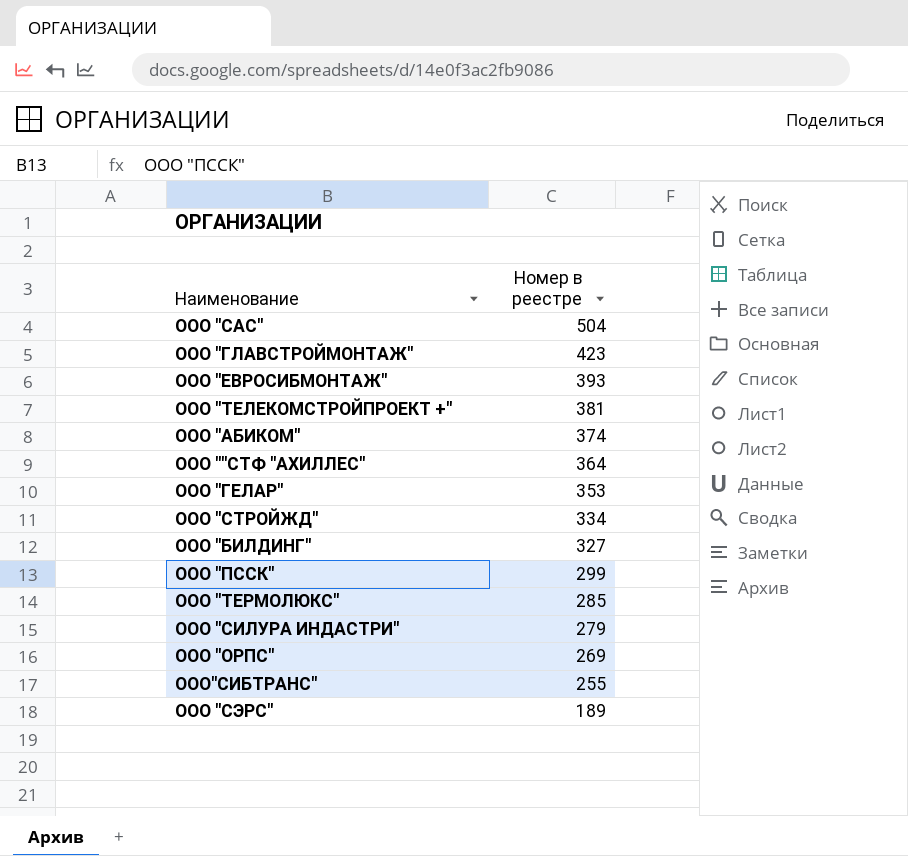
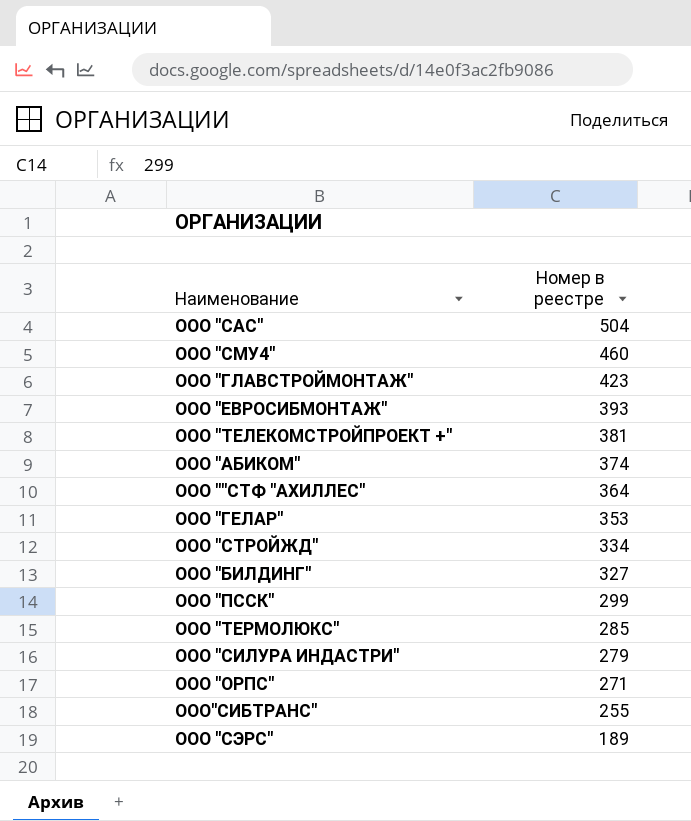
row ООО "СМУ4": none -> 460
ООО "ОРПС" | Номер в реестре: 269 -> 271

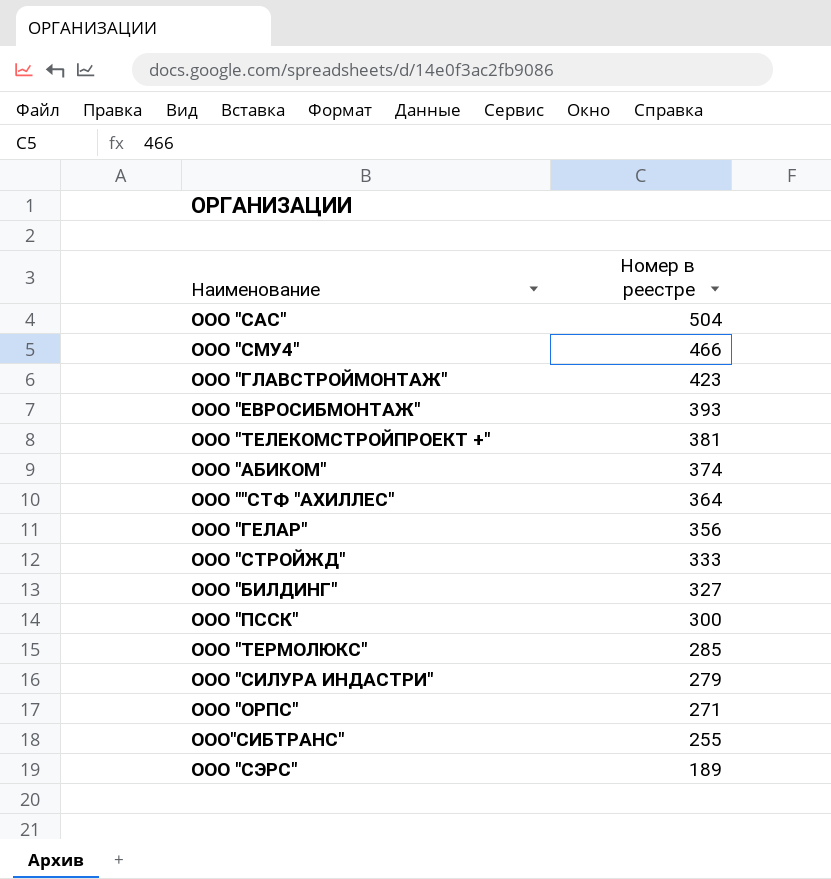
ООО "СМУ4" | Номер в реестре: 460 -> 466
ООО "ГЕЛАР" | Номер в реестре: 353 -> 356
ООО "СТРОЙЖД" | Номер в реестре: 334 -> 333
ООО "ПССК" | Номер в реестре: 299 -> 300

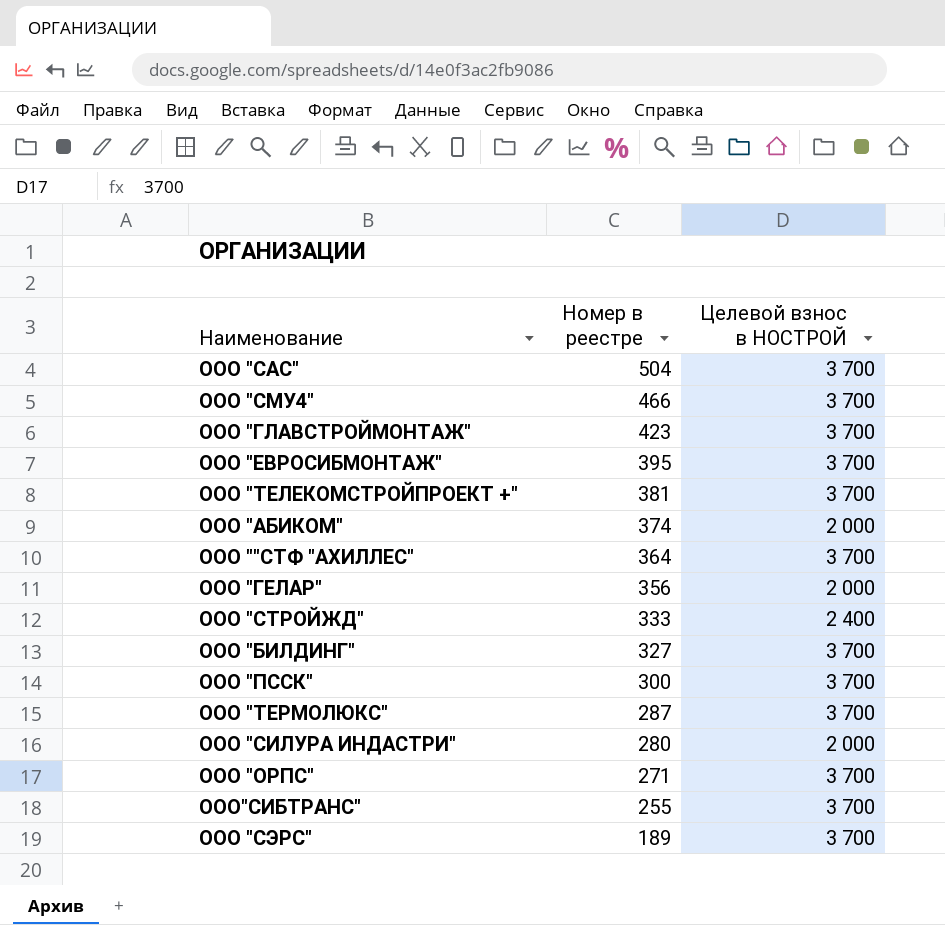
column Целевой взнос в НОСТРОЙ | position: none -> 3
ООО "ЕВРОСИБМОНТАЖ" | Номер в реестре: 393 -> 395
ООО "ТЕРМОЛЮКС" | Номер в реестре: 285 -> 287
ООО "СИЛУРА ИНДАСТРИ" | Номер в реестре: 279 -> 280

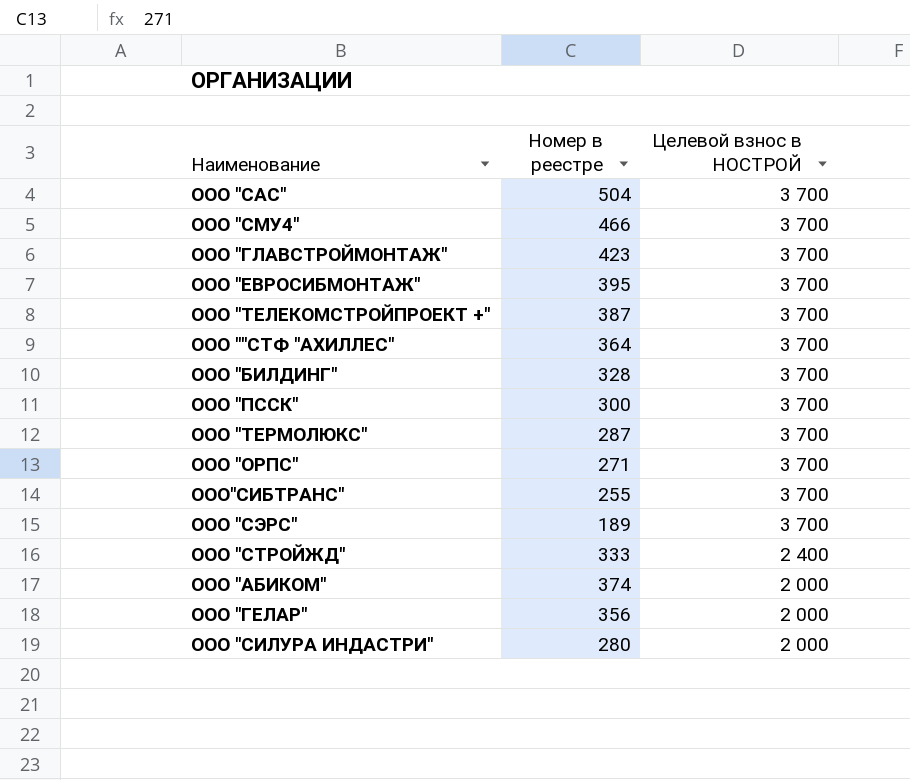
row order: Номер в реестре descending -> Целевой взнос в НОСТРОЙ descending
ООО "ТЕЛЕКОМСТРОЙПРОЕКТ +" | Номер в реестре: 381 -> 387
ООО "БИЛДИНГ" | Номер в реестре: 327 -> 328

